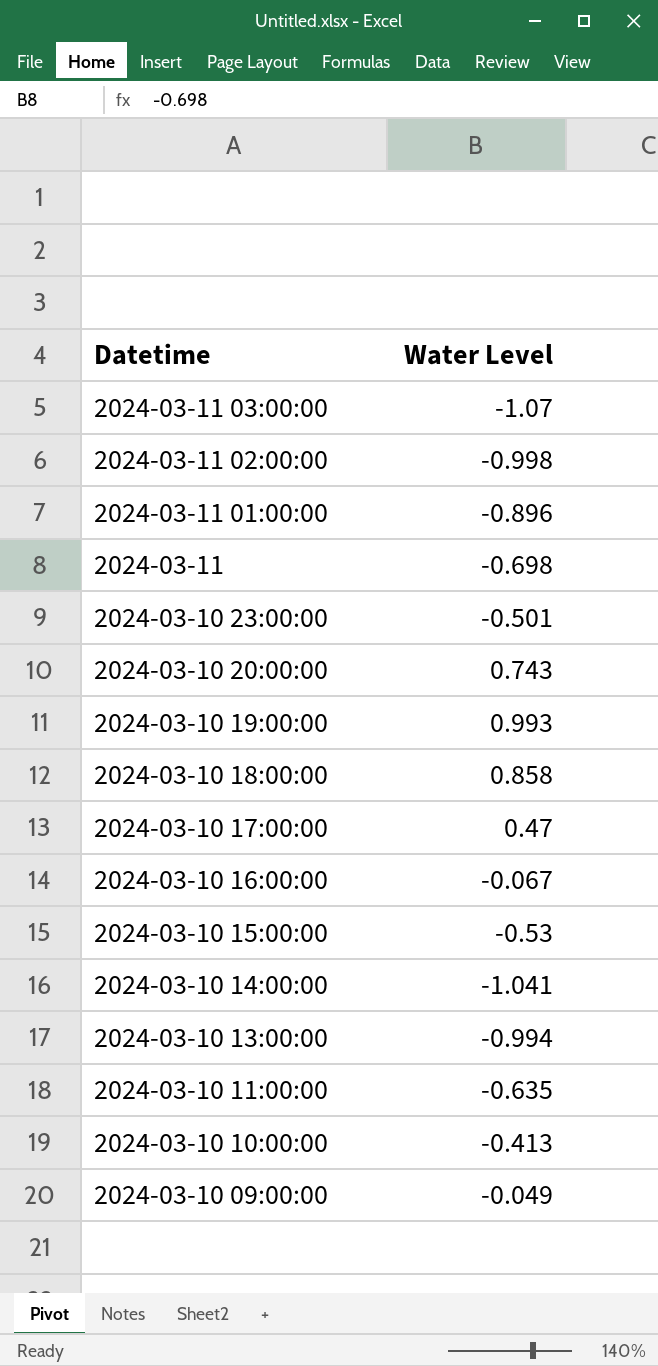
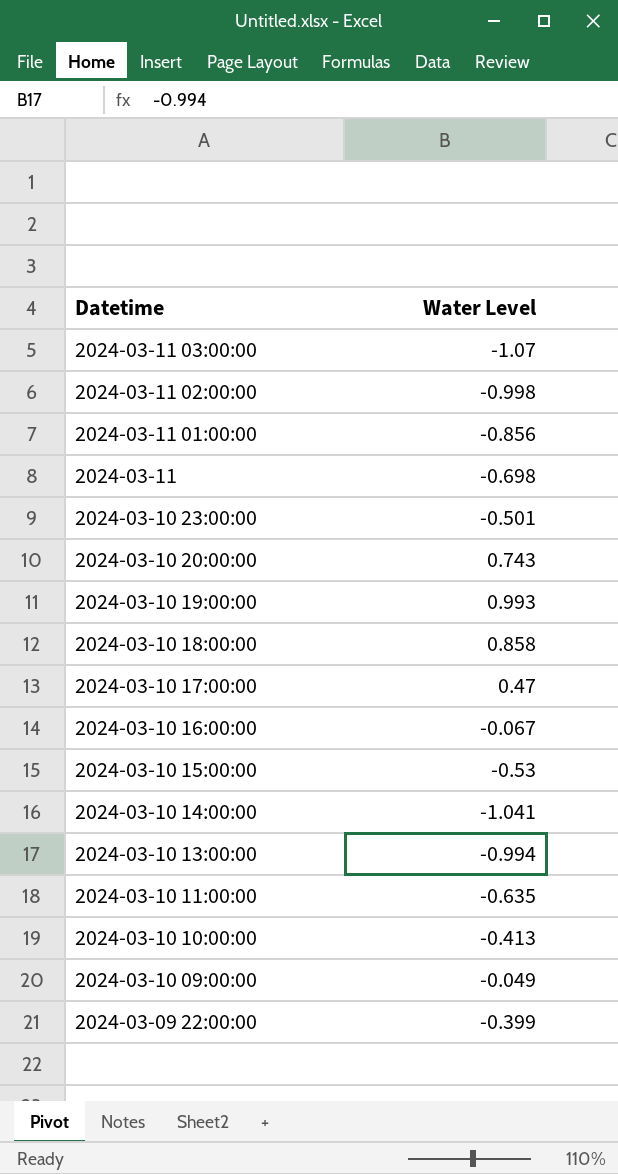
2024-03-11 01:00:00 | Water Level: -0.896 -> -0.856
row 2024-03-09 22:00:00: none -> -0.399

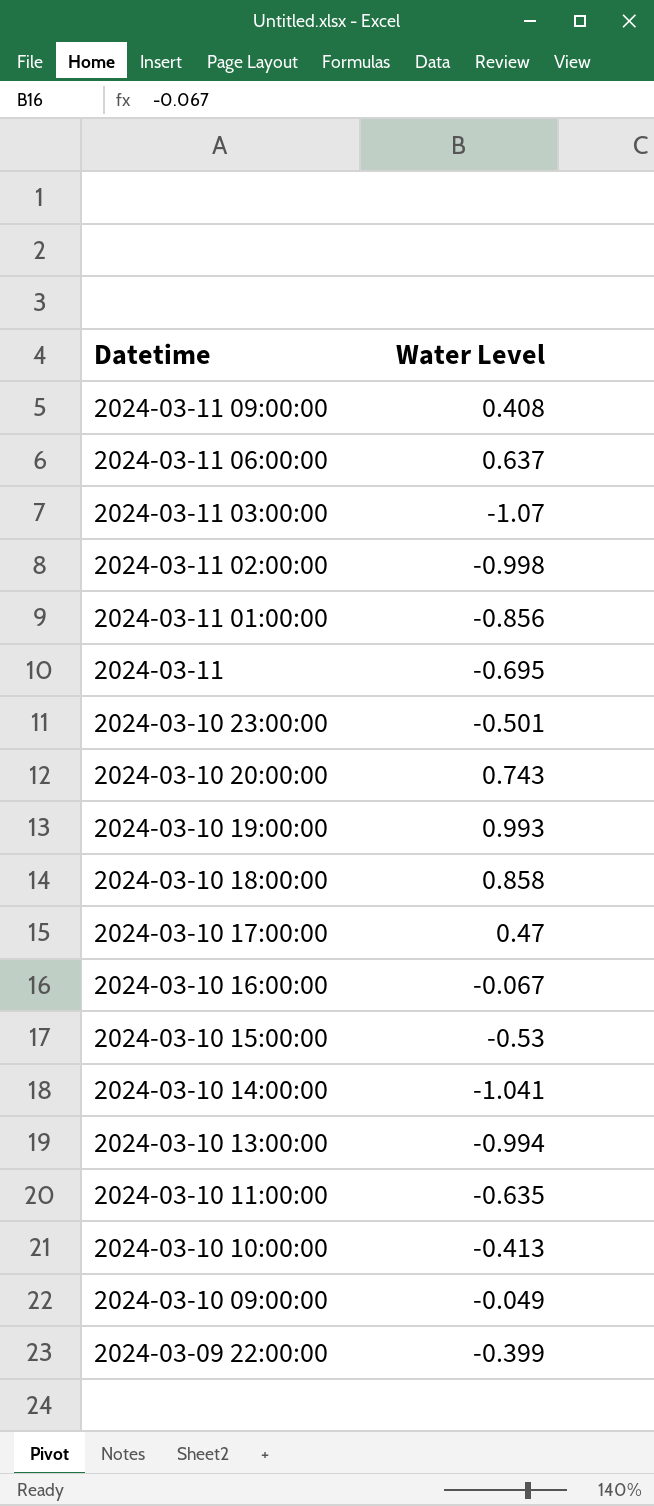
row 2024-03-11 09:00:00: none -> 0.408
row 2024-03-11 06:00:00: none -> 0.637
2024-03-11 | Water Level: -0.698 -> -0.695

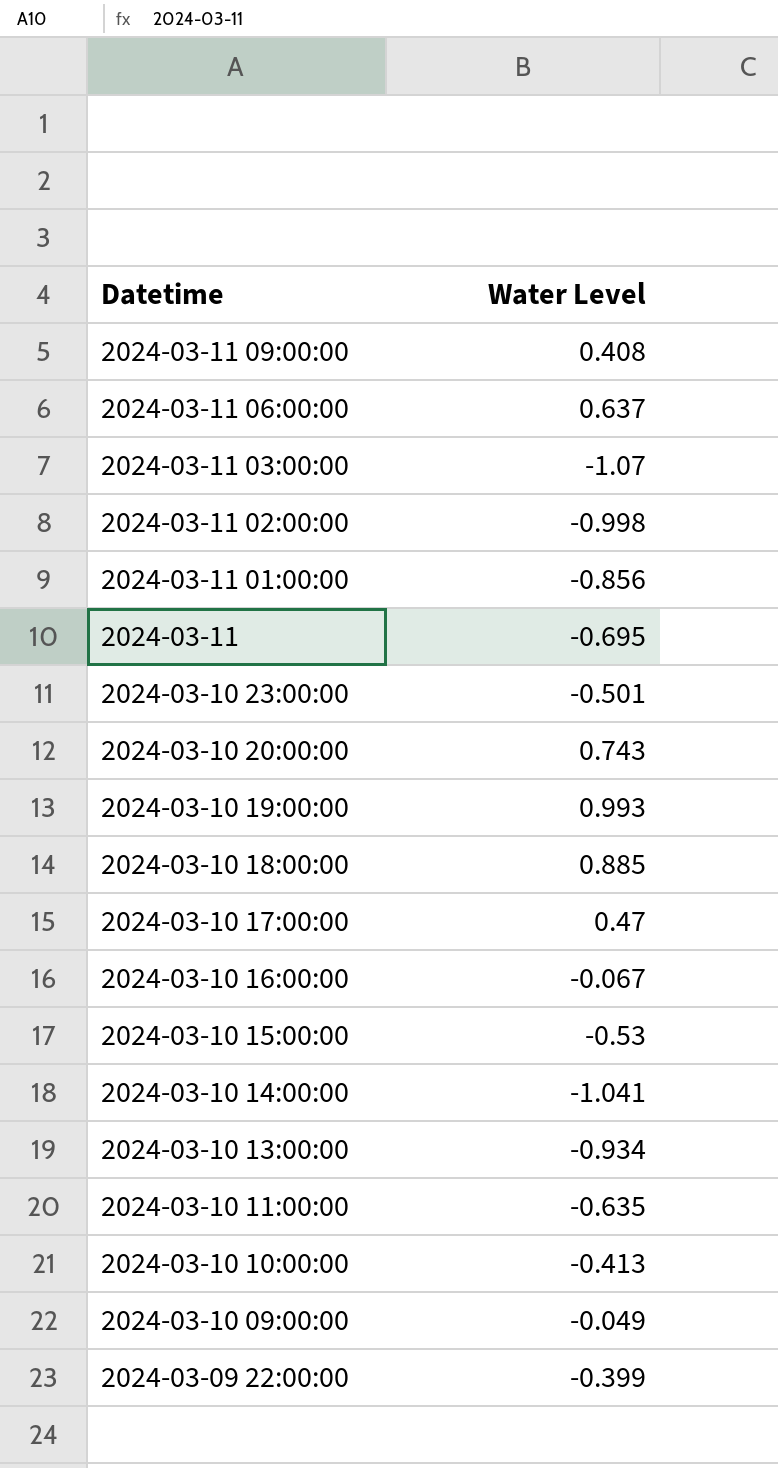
2024-03-10 18:00:00 | Water Level: 0.858 -> 0.885
2024-03-10 13:00:00 | Water Level: -0.994 -> -0.934

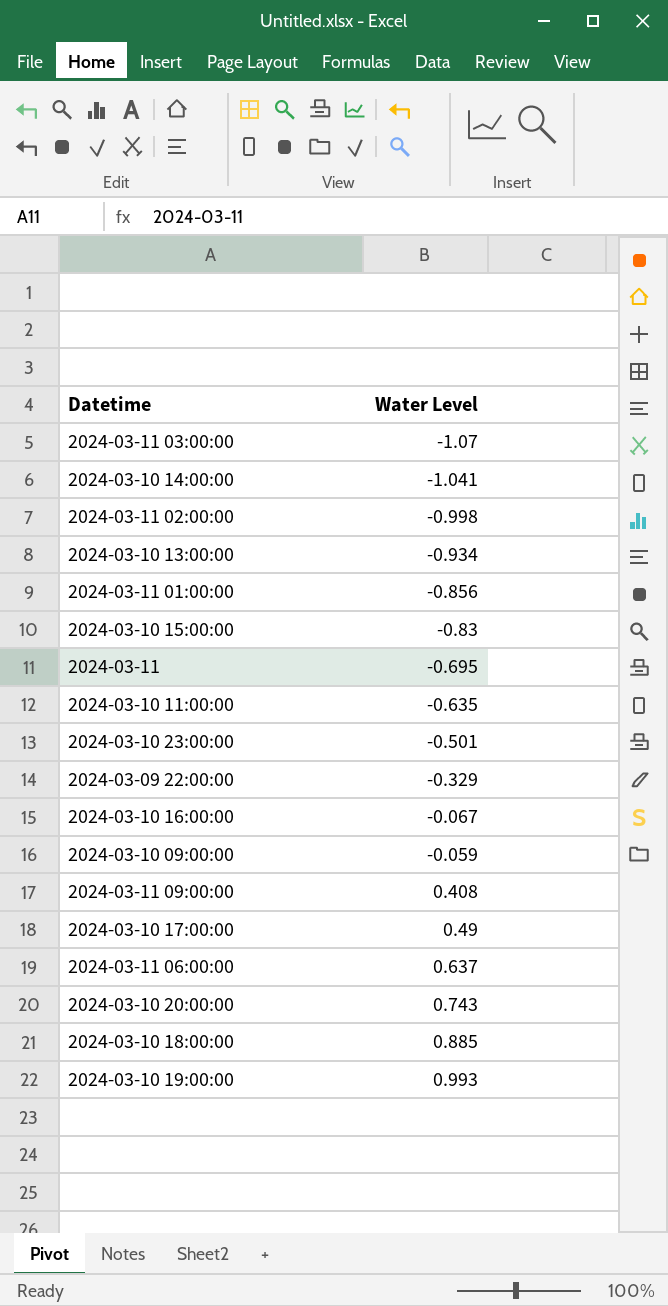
row order: Datetime descending -> Water Level ascending
row 2024-03-10 10:00:00: -0.413 -> none
2024-03-10 15:00:00 | Water Level: -0.53 -> -0.83
2024-03-09 22:00:00 | Water Level: -0.399 -> -0.329
2024-03-10 09:00:00 | Water Level: -0.049 -> -0.059
2024-03-10 17:00:00 | Water Level: 0.47 -> 0.49

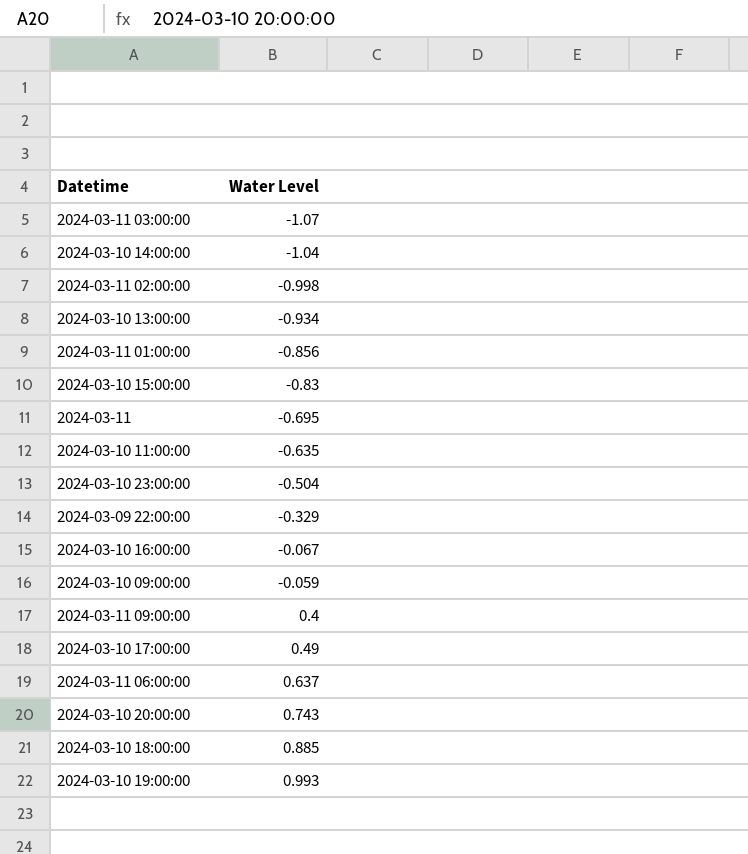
2024-03-10 14:00:00 | Water Level: -1.041 -> -1.04
2024-03-10 23:00:00 | Water Level: -0.501 -> -0.504
2024-03-11 09:00:00 | Water Level: 0.408 -> 0.4

